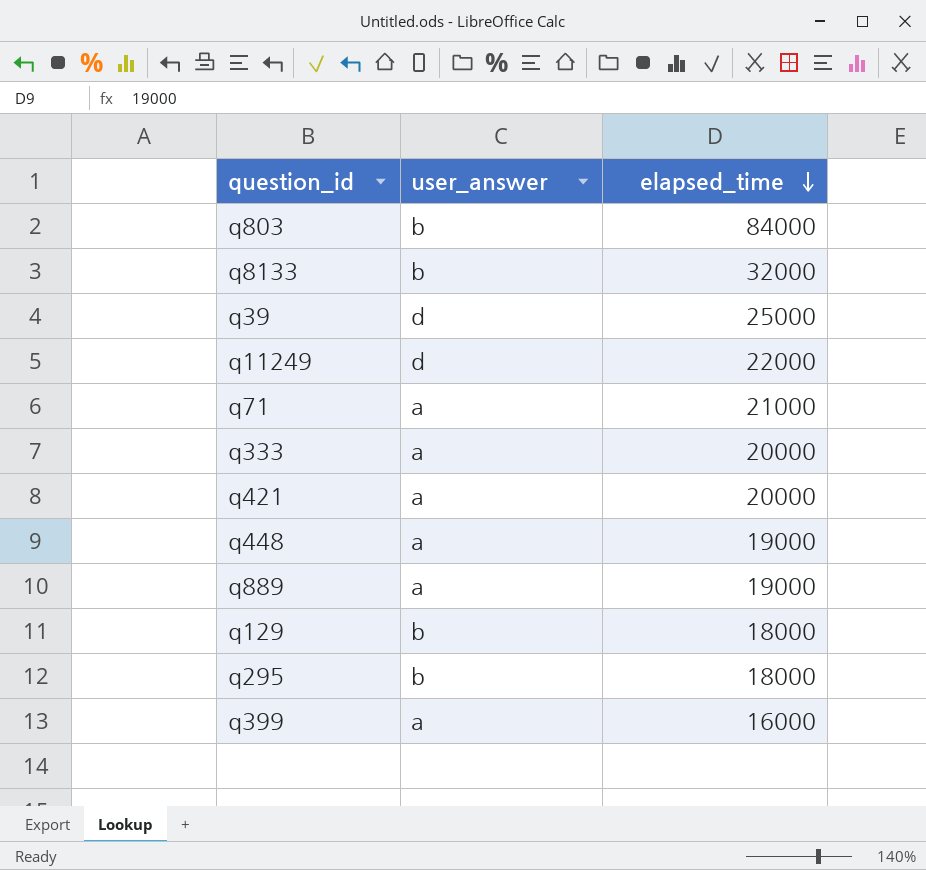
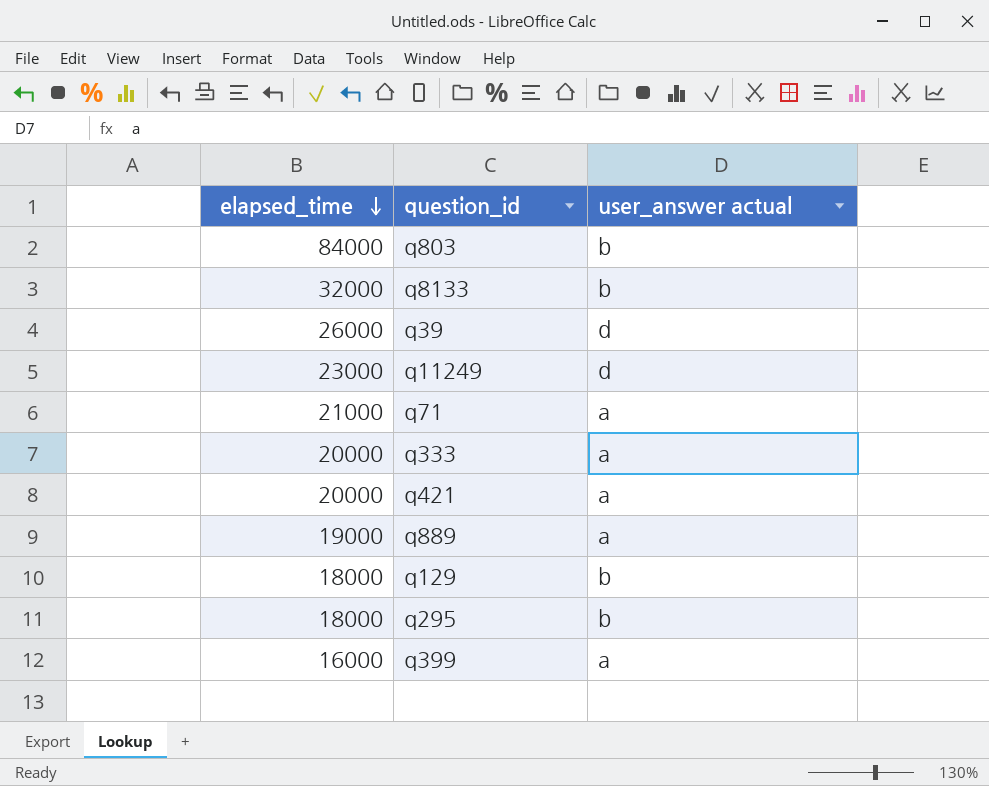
column elapsed_time | position: 3 -> 1
column name: user_answer -> user_answer actual
row q448: a | 19000 -> none
q39 | elapsed_time: 25000 -> 26000
q11249 | elapsed_time: 22000 -> 23000

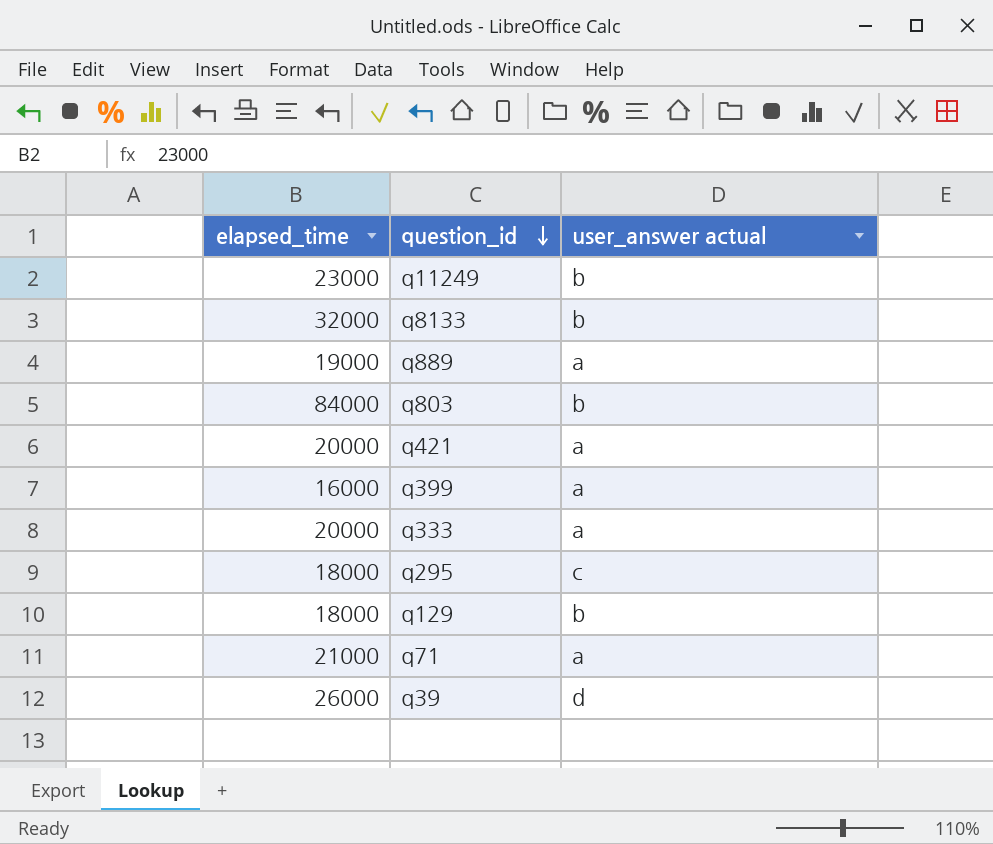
row order: elapsed_time descending -> question_id descending
q11249 | user_answer actual: d -> b
q295 | user_answer actual: b -> c

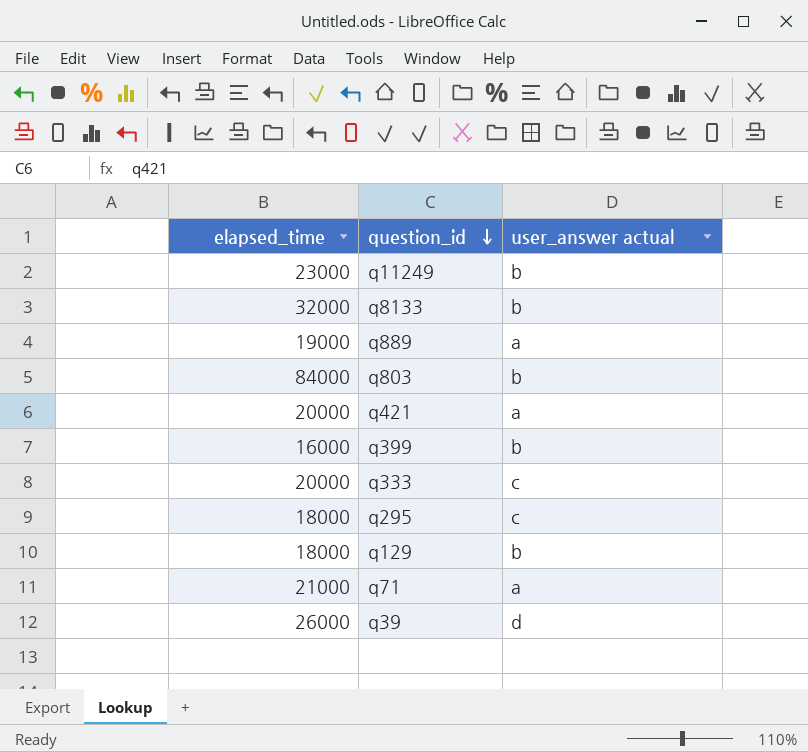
q399 | user_answer actual: a -> b
q333 | user_answer actual: a -> c

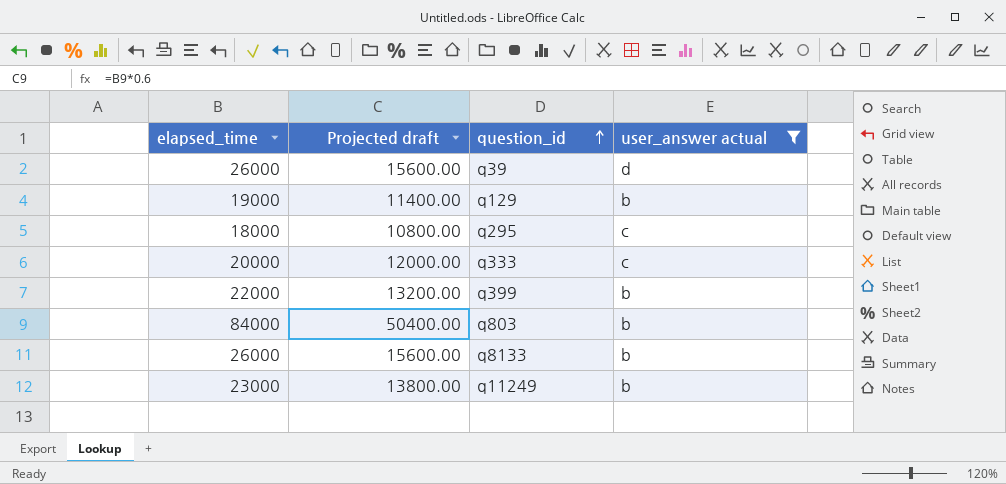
filter: none -> user_answer actual != a
row order: question_id descending -> question_id ascending
column Projected draft | formula: none -> [elapsed_time] * 0.6
q129 | elapsed_time: 18000 -> 19000
q399 | elapsed_time: 16000 -> 22000
q8133 | elapsed_time: 32000 -> 26000

